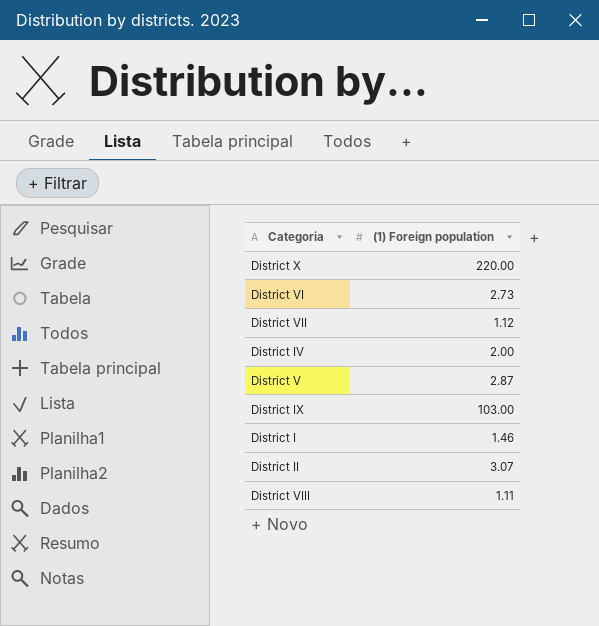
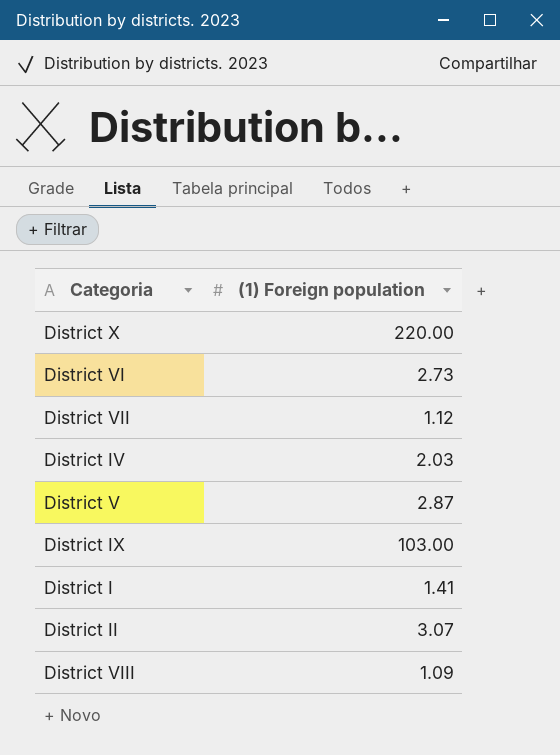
District IV | (1) Foreign population: 2.00 -> 2.03
District I | (1) Foreign population: 1.46 -> 1.41
District VIII | (1) Foreign population: 1.11 -> 1.09

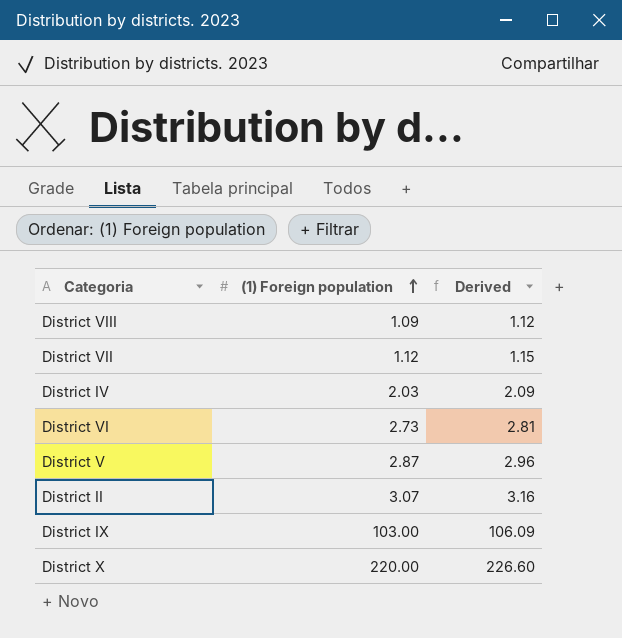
row order: none -> (1) Foreign population ascending
column Derived | formula: none -> [(1) Foreign population] * 1.03
row District I: 1.41 -> none

